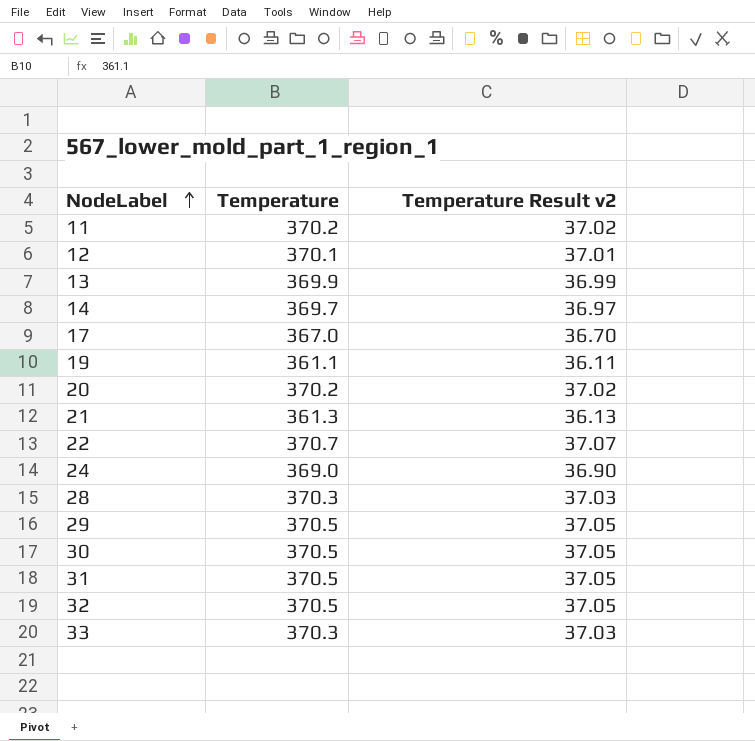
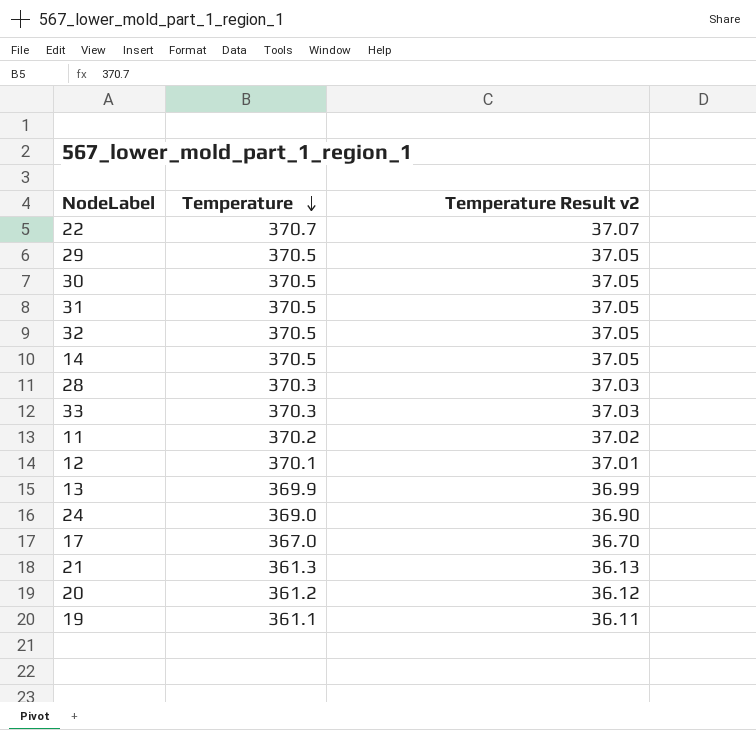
row order: NodeLabel ascending -> Temperature descending
14 | Temperature: 369.7 -> 370.5
14 | Temperature Result v2: 36.97 -> 37.05
20 | Temperature: 370.2 -> 361.2
20 | Temperature Result v2: 37.02 -> 36.12

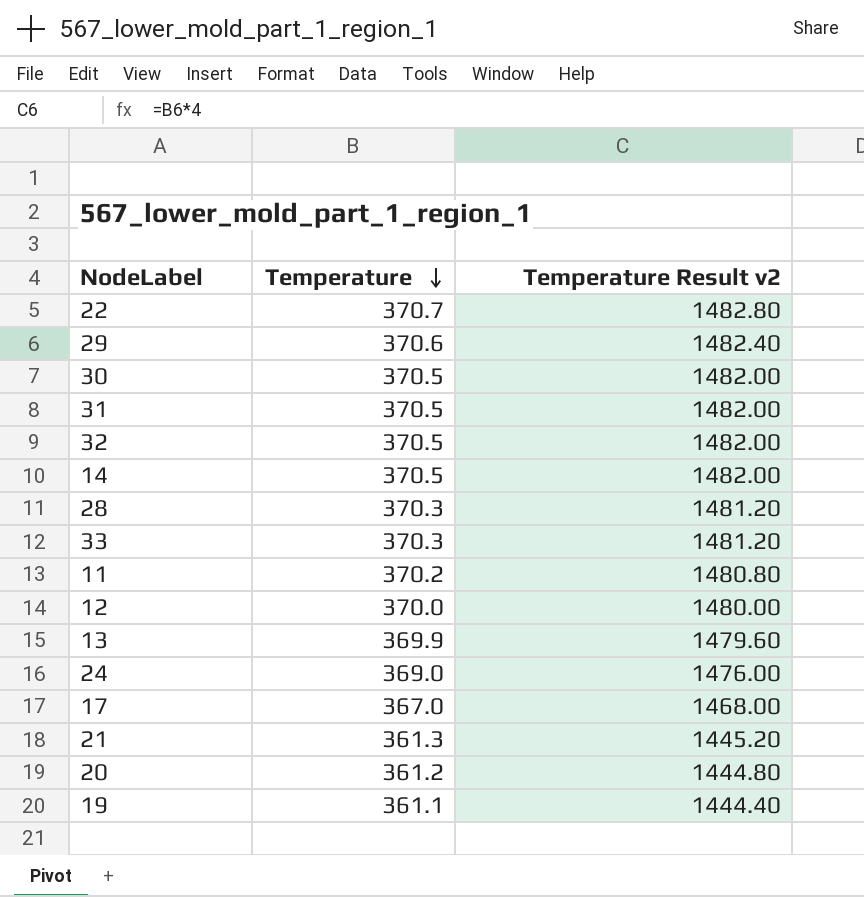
column Temperature Result v2 | formula: [Temperature] * 0.1 -> [Temperature] * 4
29 | Temperature: 370.5 -> 370.6
12 | Temperature: 370.1 -> 370.0

